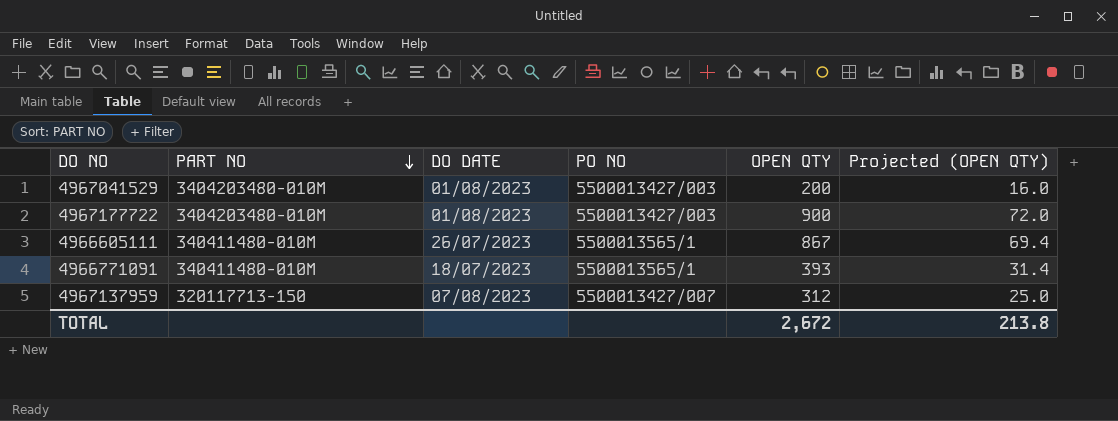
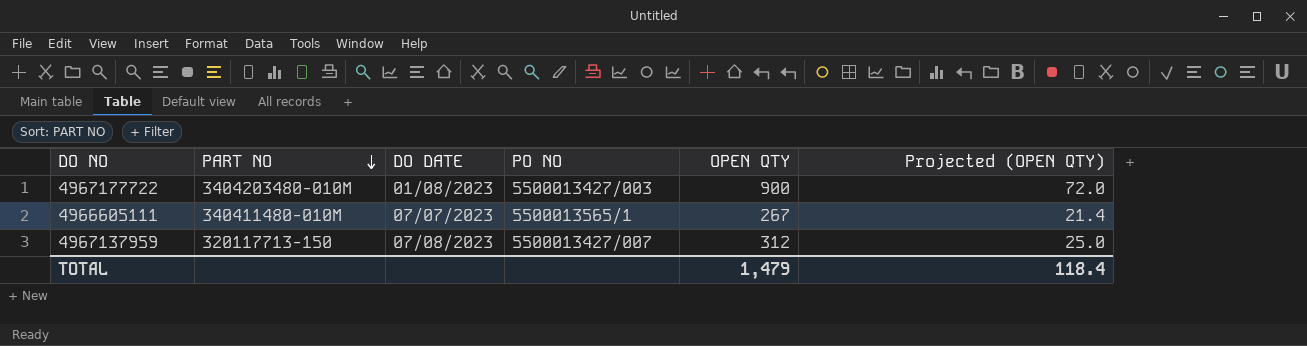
row 4967041529: 3404203480-010M | 01/08/2023 | 5500013427/003 | 200 | 16.0 -> none
row 4966771091: 340411480-010M | 18/07/2023 | 5500013565/1 | 393 | 31.4 -> none
4966605111 | DO DATE: 26/07/2023 -> 07/07/2023
4966605111 | OPEN QTY: 867 -> 267
4966605111 | Projected (OPEN QTY): 69.4 -> 21.4
TOTAL | OPEN QTY: 2,672 -> 1,479
TOTAL | Projected (OPEN QTY): 213.8 -> 118.4

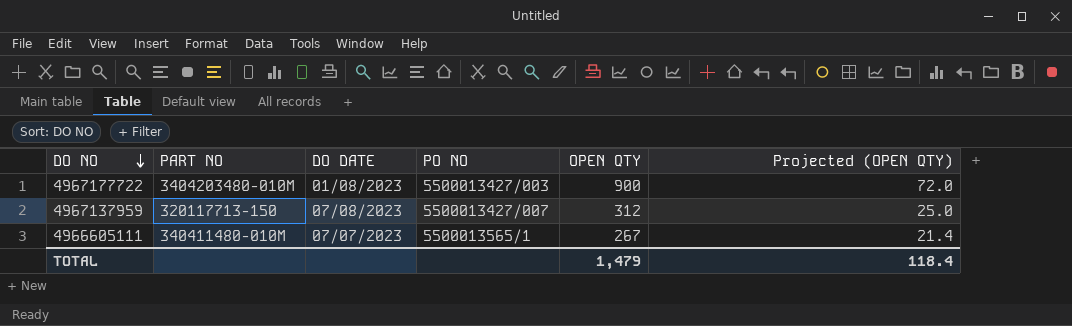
row order: PART NO descending -> DO NO descending

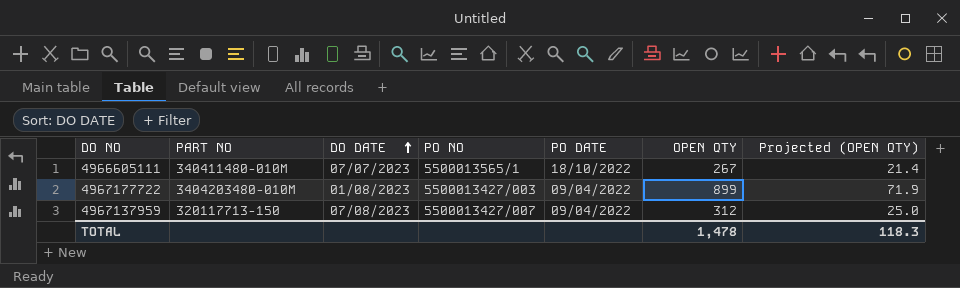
row order: DO NO descending -> DO DATE ascending
column PO DATE | position: none -> 5
4967177722 | OPEN QTY: 900 -> 899
4967177722 | Projected (OPEN QTY): 72.0 -> 71.9
TOTAL | OPEN QTY: 1,479 -> 1,478
TOTAL | Projected (OPEN QTY): 118.4 -> 118.3

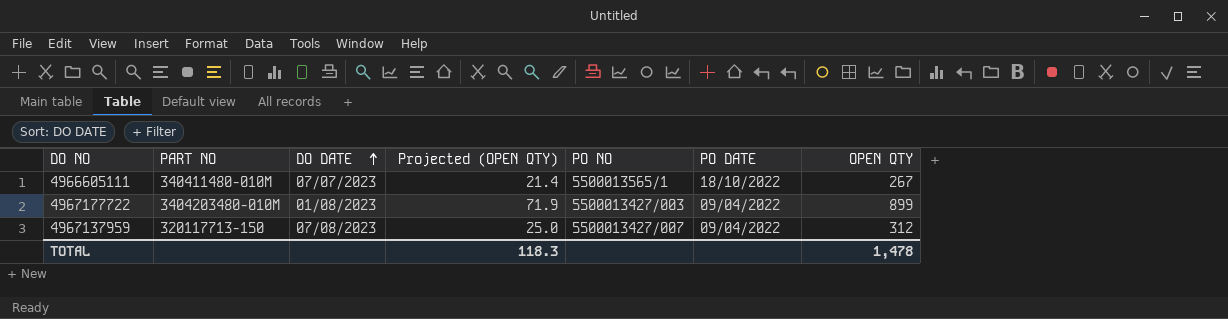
column Projected (OPEN QTY) | position: 7 -> 4

